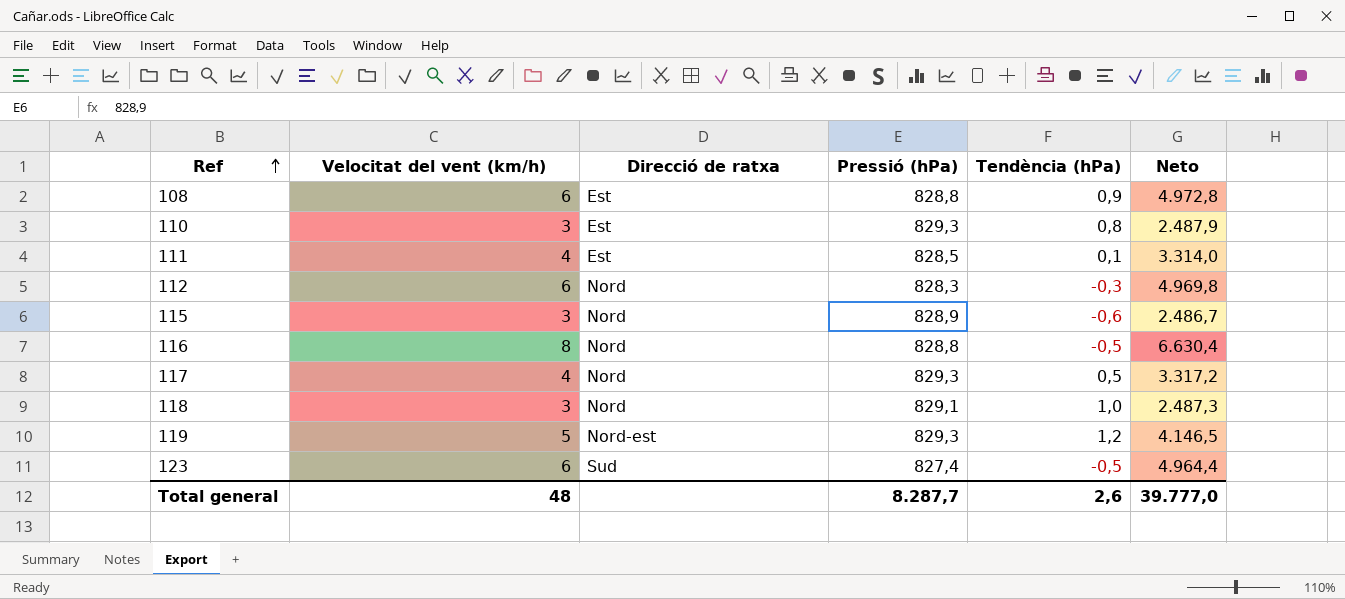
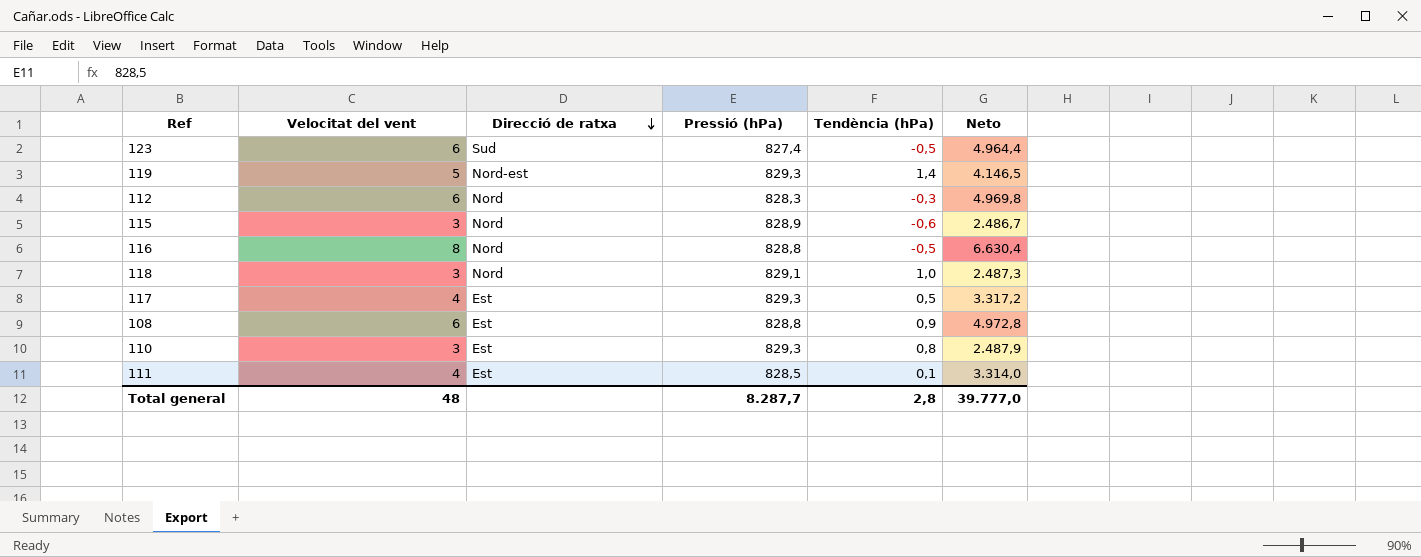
row order: Ref ascending -> Direcció de ratxa descending
column name: Velocitat del vent (km/h) -> Velocitat del vent
119 | Tendència (hPa): 1,2 -> 1,4
117 | Direcció de ratxa: Nord -> Est
Total general | Tendència (hPa): 2,6 -> 2,8

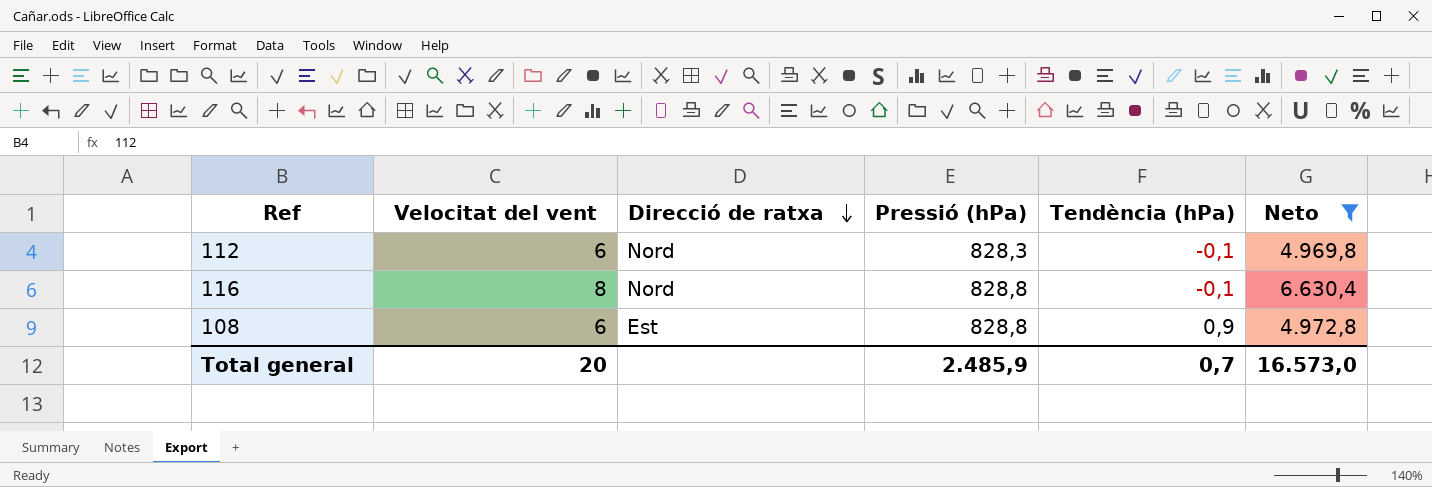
filter: none -> Neto >= 4.969,8
112 | Tendència (hPa): -0,3 -> -0,1
116 | Tendència (hPa): -0,5 -> -0,1
Total general | Velocitat del vent: 48 -> 20
Total general | Pressió (hPa): 8.287,7 -> 2.485,9
Total general | Tendència (hPa): 2,8 -> 0,7
Total general | Neto: 39.777,0 -> 16.573,0

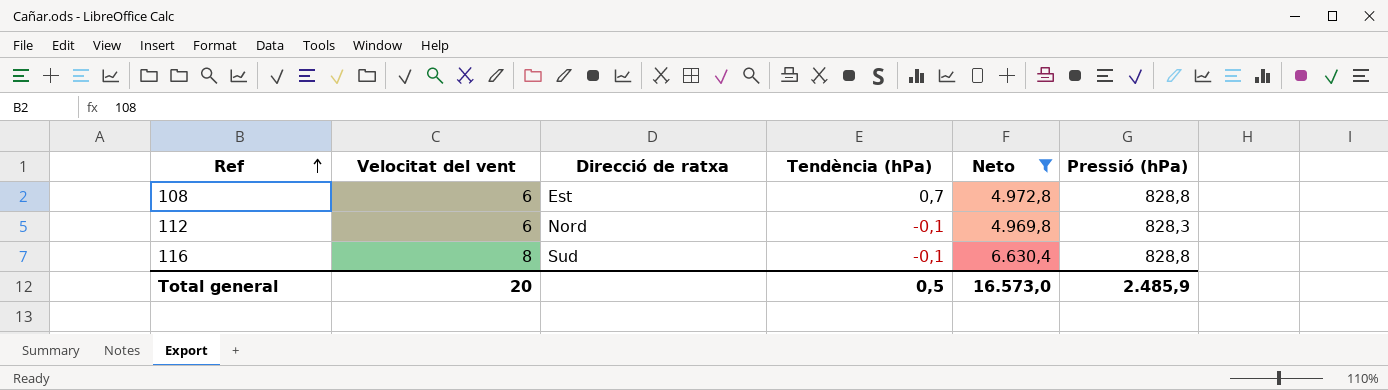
row order: Direcció de ratxa descending -> Ref ascending
column Pressió (hPa) | position: 4 -> 6
108 | Tendència (hPa): 0,9 -> 0,7
116 | Direcció de ratxa: Nord -> Sud
Total general | Tendència (hPa): 0,7 -> 0,5

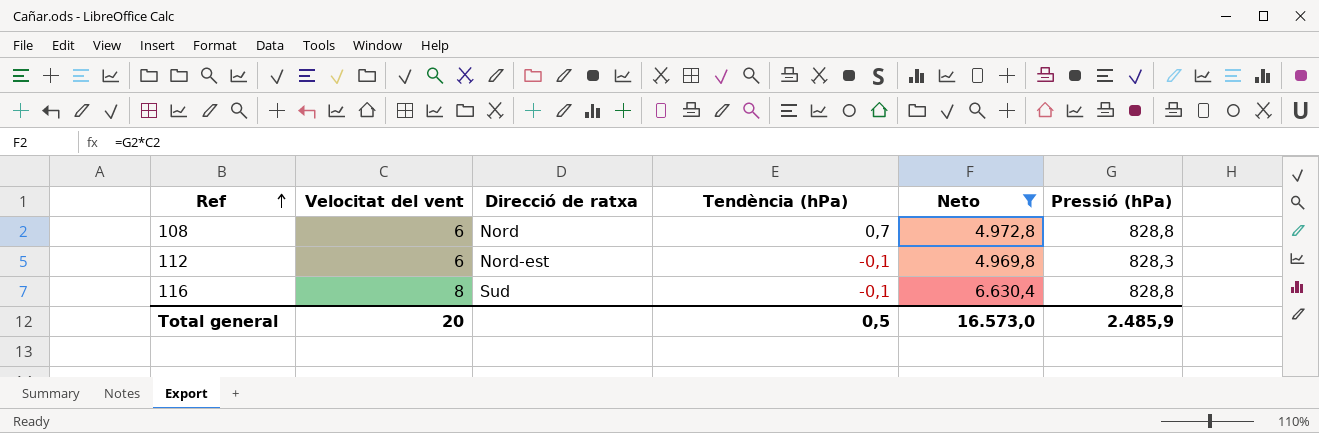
108 | Direcció de ratxa: Est -> Nord
112 | Direcció de ratxa: Nord -> Nord-est

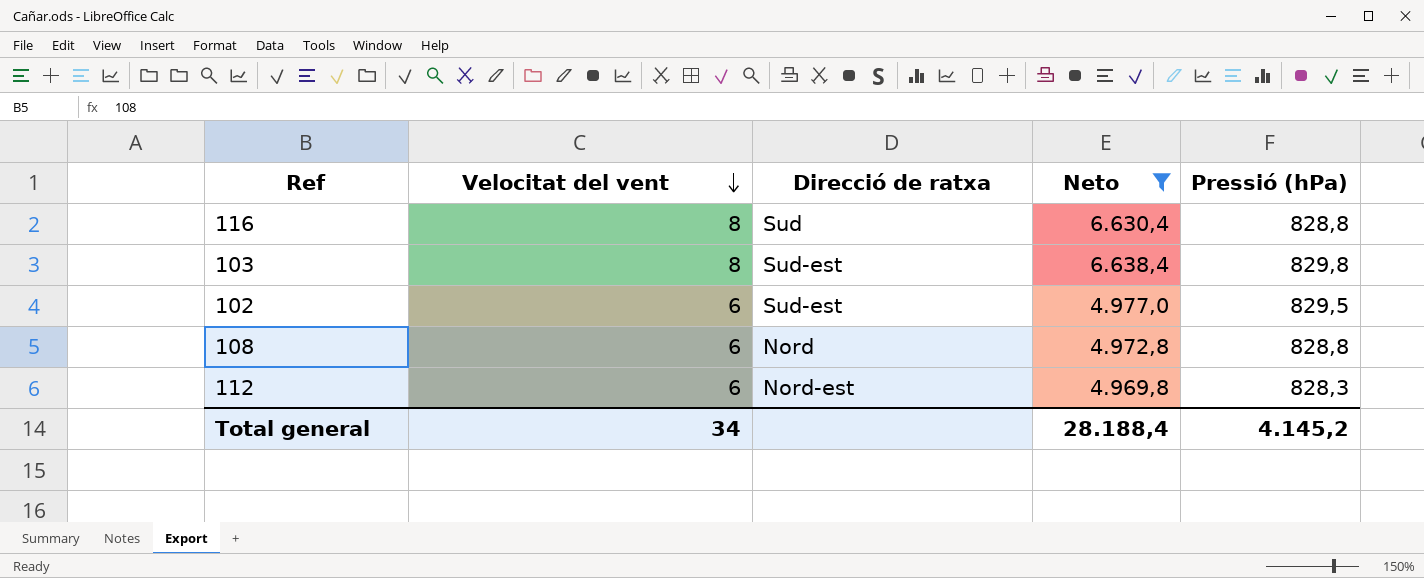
row order: Ref ascending -> Velocitat del vent descending
column Tendència (hPa) | position: 4 -> none
row 103: none -> 8 | Sud-est | 6.638,4 | 829,8
row 102: none -> 6 | Sud-est | 4.977,0 | 829,5
Total general | Velocitat del vent: 20 -> 34
Total general | Neto: 16.573,0 -> 28.188,4
Total general | Pressió (hPa): 2.485,9 -> 4.145,2

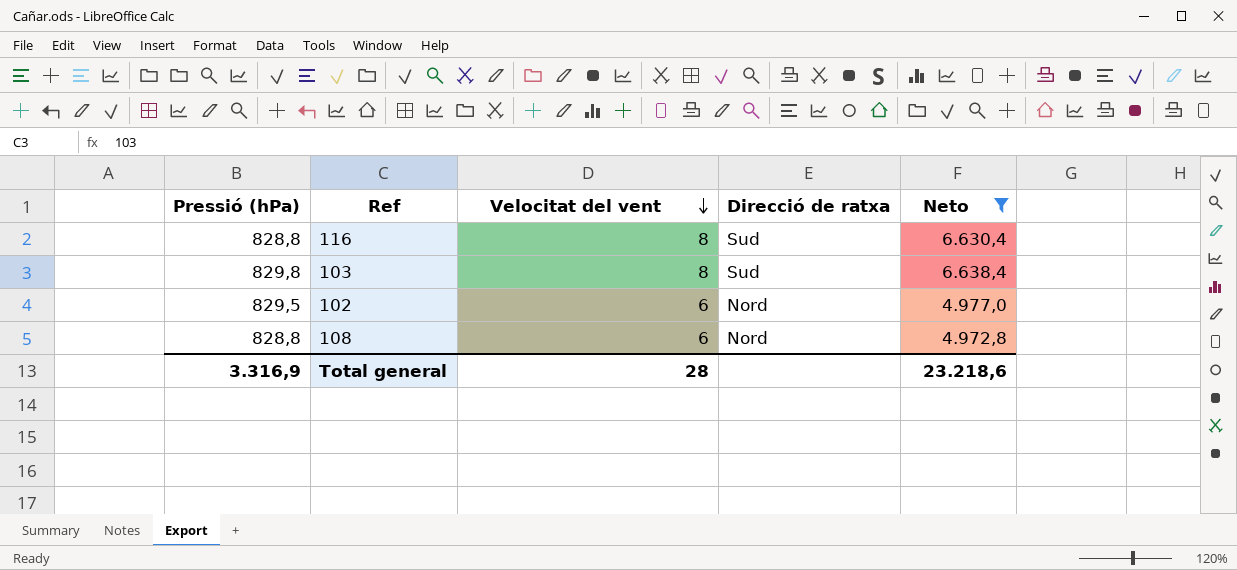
column Pressió (hPa) | position: 5 -> 1
row 112: 6 | Nord-est | 4.969,8 | 828,3 -> none
103 | Direcció de ratxa: Sud-est -> Sud
102 | Direcció de ratxa: Sud-est -> Nord
Total general | Pressió (hPa): 4.145,2 -> 3.316,9
Total general | Velocitat del vent: 34 -> 28
Total general | Neto: 28.188,4 -> 23.218,6

